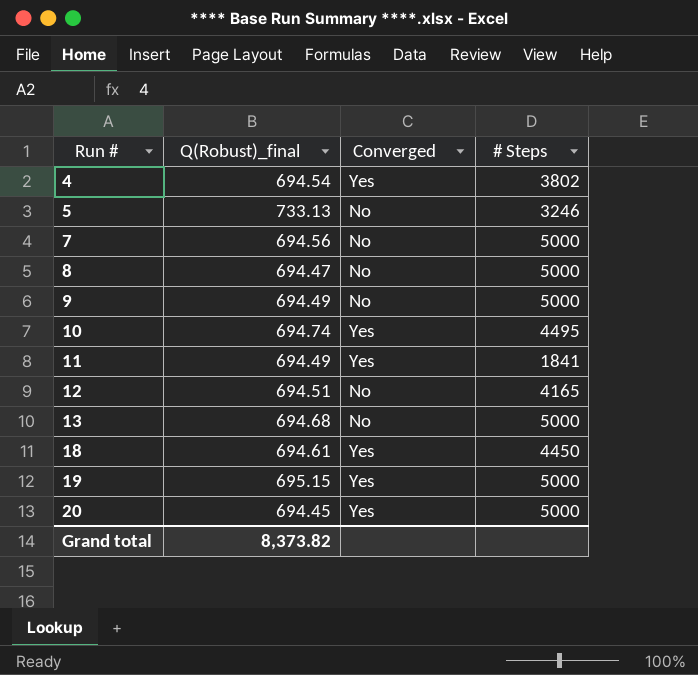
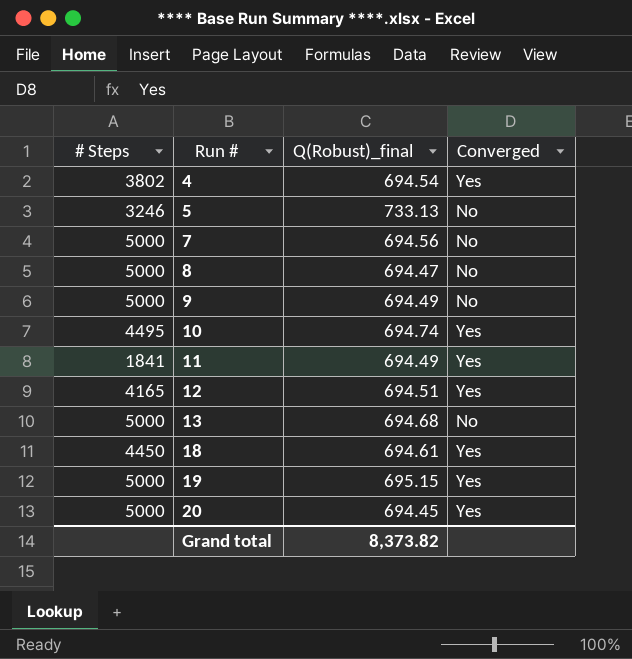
column # Steps | position: 4 -> 1
12 | Converged: No -> Yes

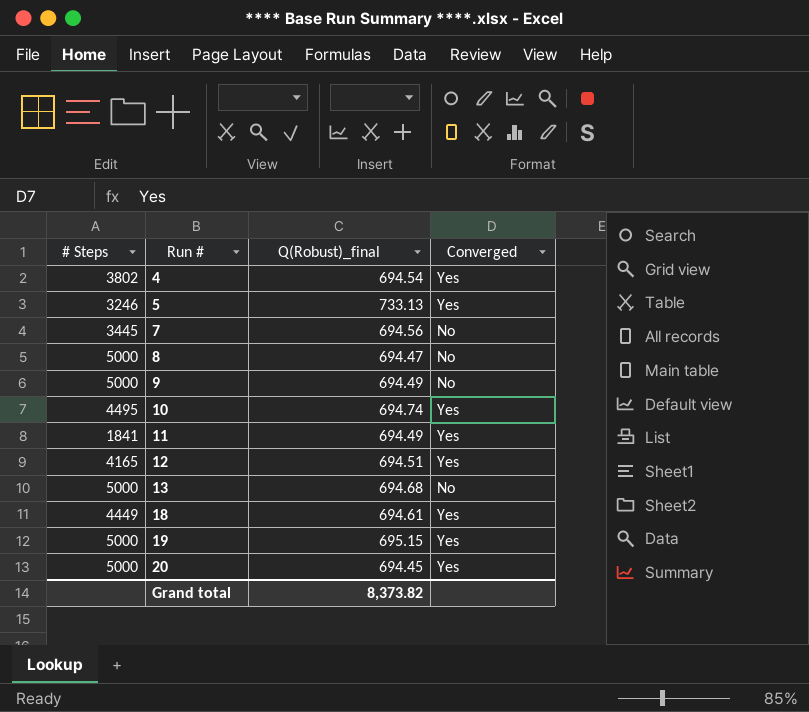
5 | Converged: No -> Yes
7 | # Steps: 5000 -> 3445
18 | # Steps: 4450 -> 4449

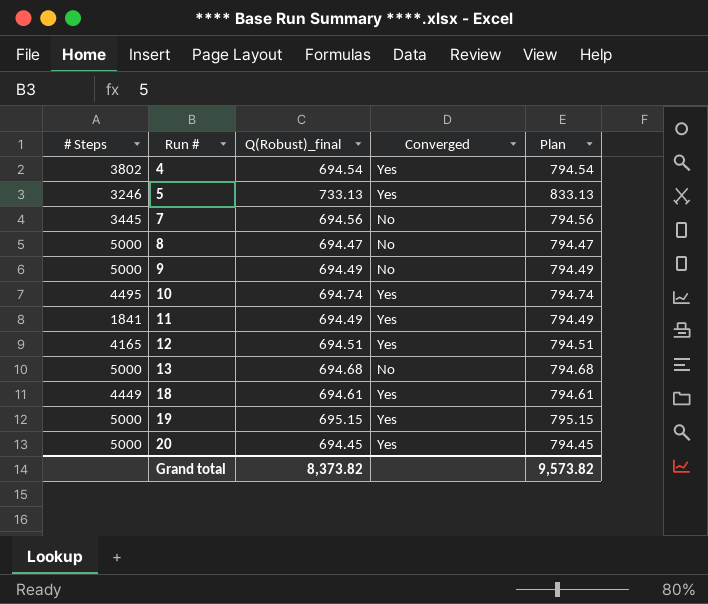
column Plan | formula: none -> [Q(Robust)_final] + 100

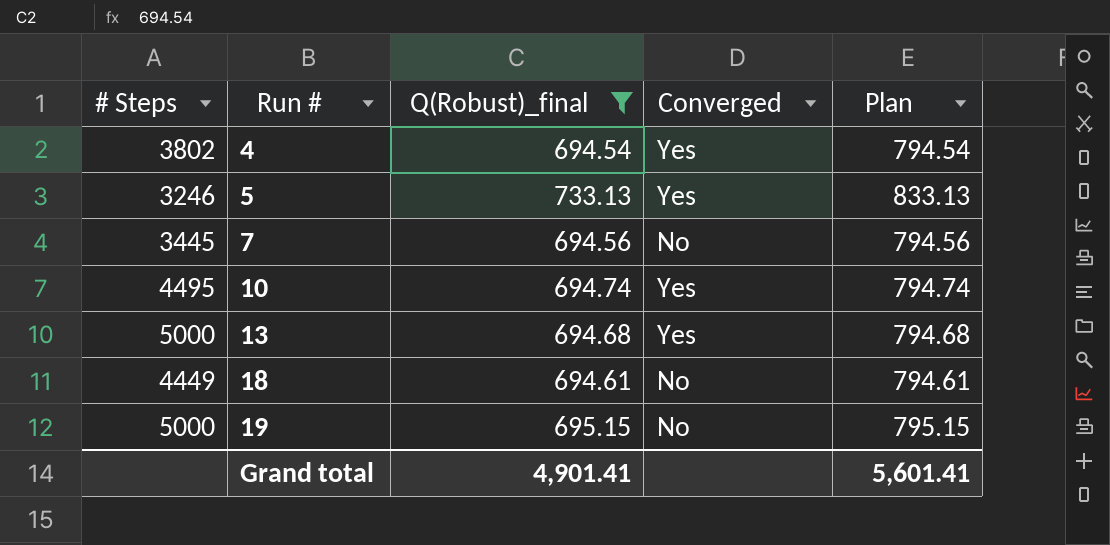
filter: none -> Q(Robust)_final >= 694.54
13 | Converged: No -> Yes
18 | Converged: Yes -> No
19 | Converged: Yes -> No
Grand total | Q(Robust)_final: 8,373.82 -> 4,901.41
Grand total | Plan: 9,573.82 -> 5,601.41

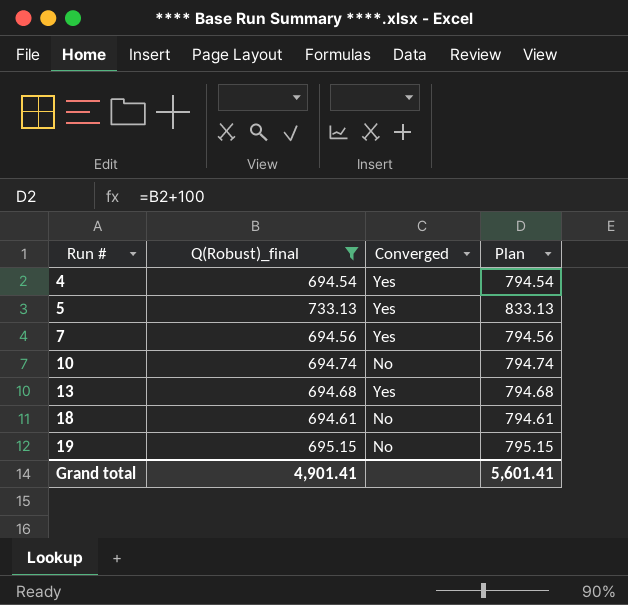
column # Steps | position: 1 -> none
7 | Converged: No -> Yes
10 | Converged: Yes -> No

